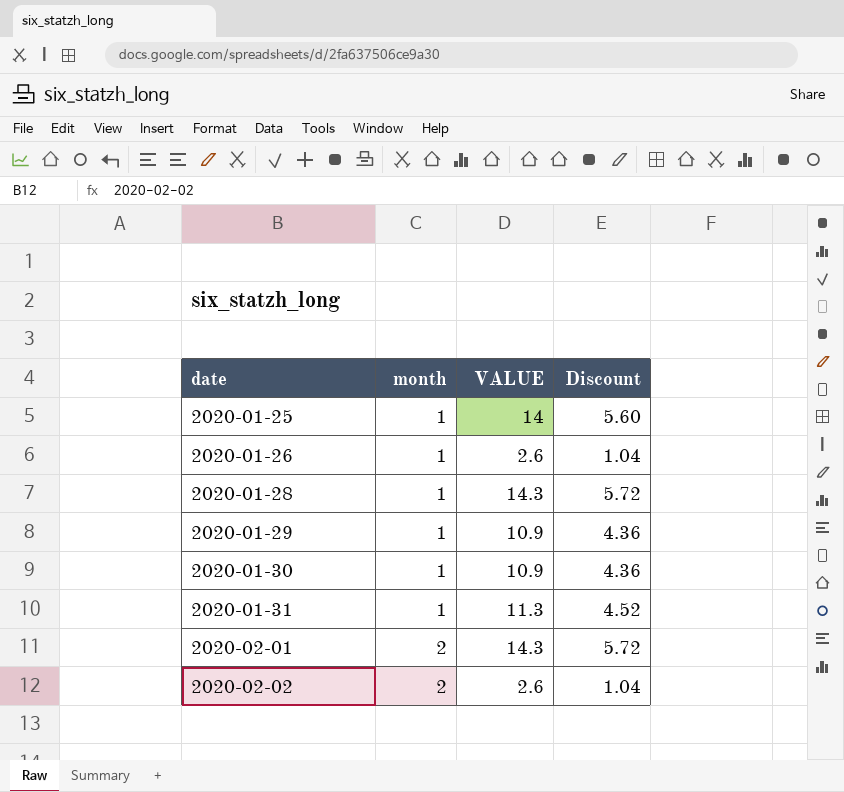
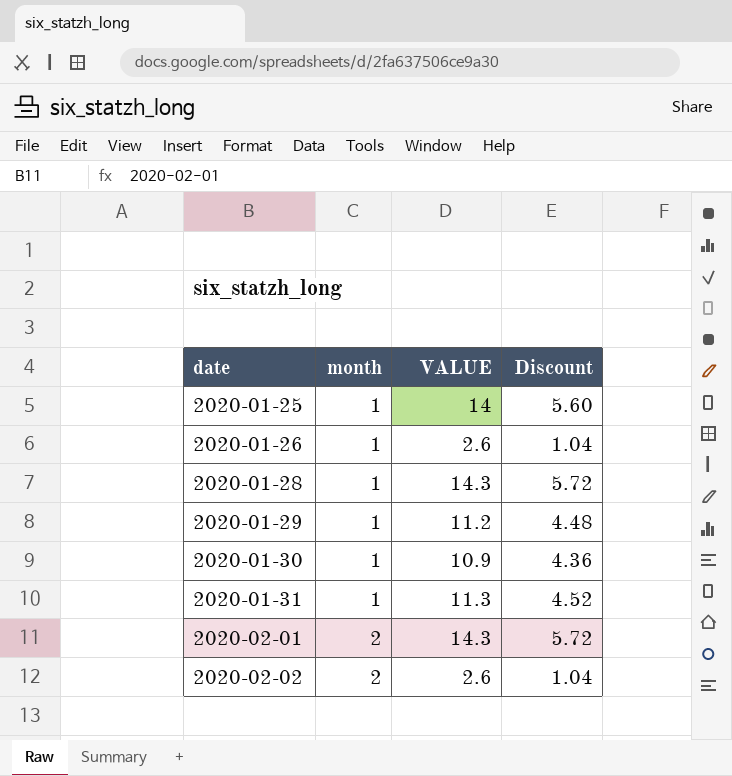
2020-01-29 | VALUE: 10.9 -> 11.2
2020-01-29 | Discount: 4.36 -> 4.48

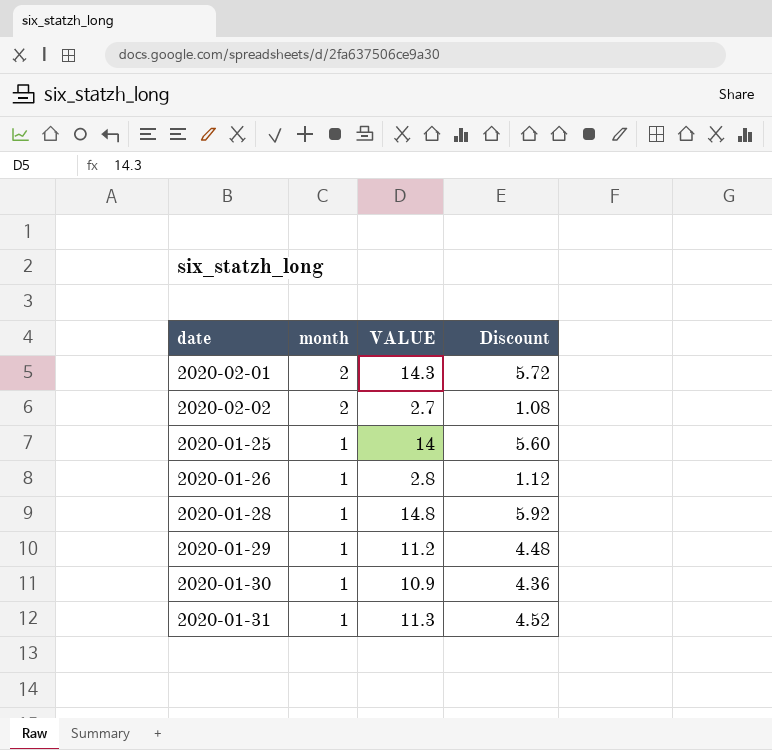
row order: date ascending -> month descending
2020-02-02 | VALUE: 2.6 -> 2.7
2020-02-02 | Discount: 1.04 -> 1.08
2020-01-26 | VALUE: 2.6 -> 2.8
2020-01-26 | Discount: 1.04 -> 1.12
2020-01-28 | VALUE: 14.3 -> 14.8
2020-01-28 | Discount: 5.72 -> 5.92

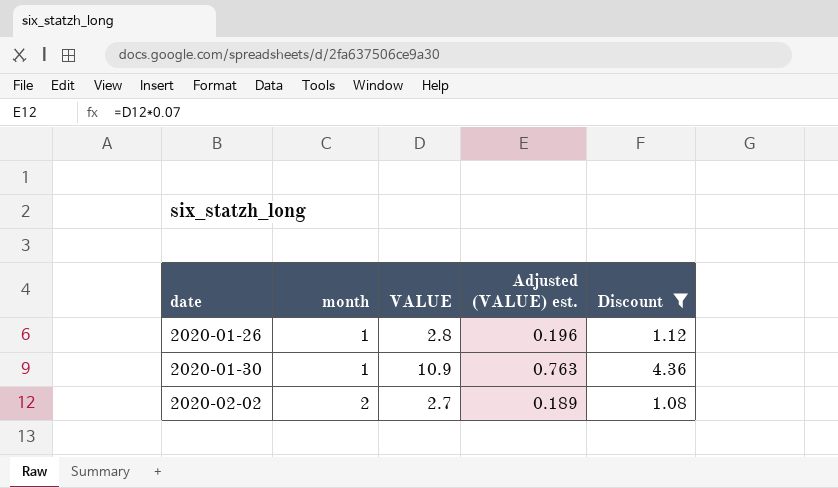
filter: none -> Discount <= 4.36
row order: month descending -> date ascending
column Adjusted (VALUE) est. | formula: none -> [VALUE] * 0.07

